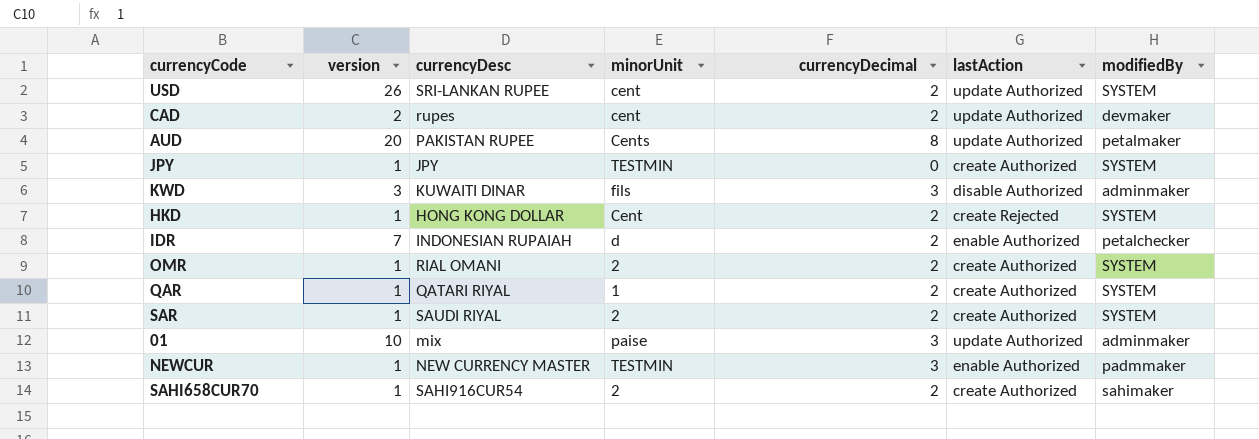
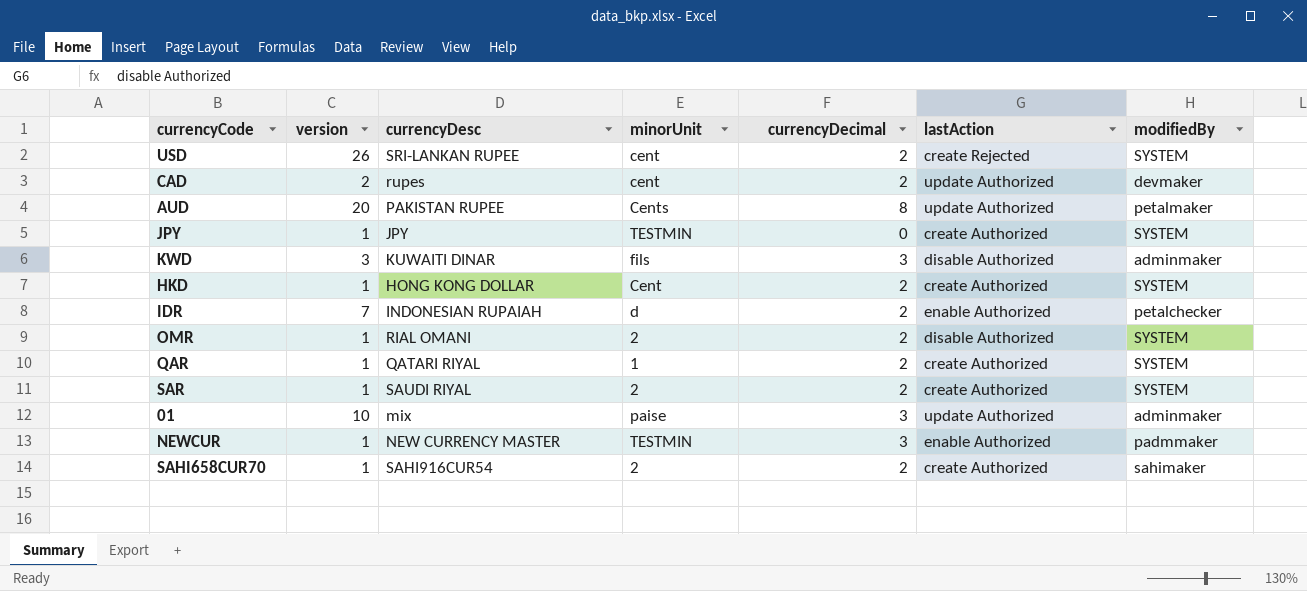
USD | lastAction: update Authorized -> create Rejected
HKD | lastAction: create Rejected -> create Authorized
OMR | lastAction: create Authorized -> disable Authorized

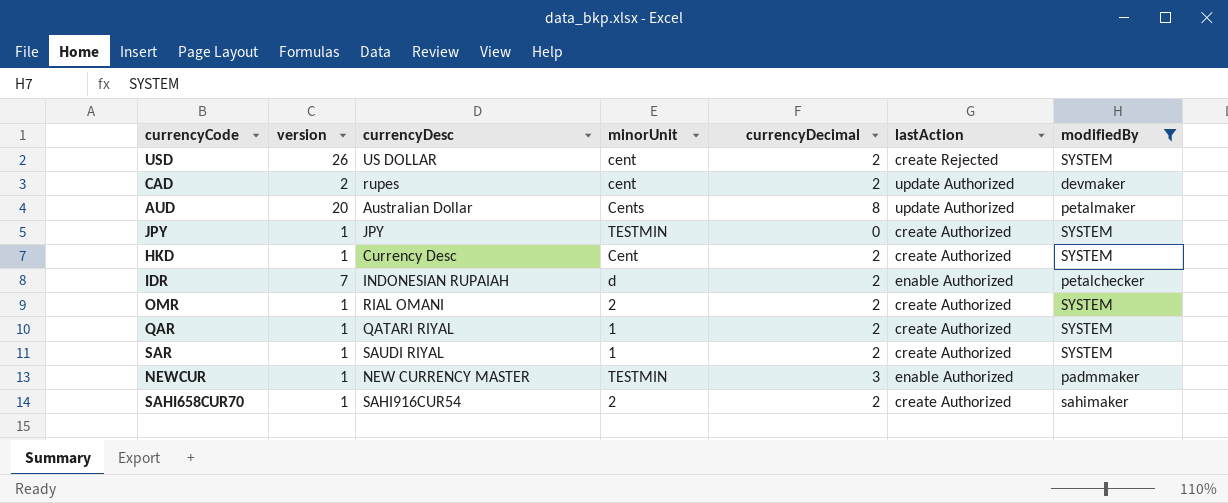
filter: none -> modifiedBy != adminmaker
USD | currencyDesc: SRI-LANKAN RUPEE -> US DOLLAR
AUD | currencyDesc: PAKISTAN RUPEE -> Australian Dollar
HKD | currencyDesc: HONG KONG DOLLAR -> Currency Desc
OMR | lastAction: disable Authorized -> create Authorized
SAR | minorUnit: 2 -> 1

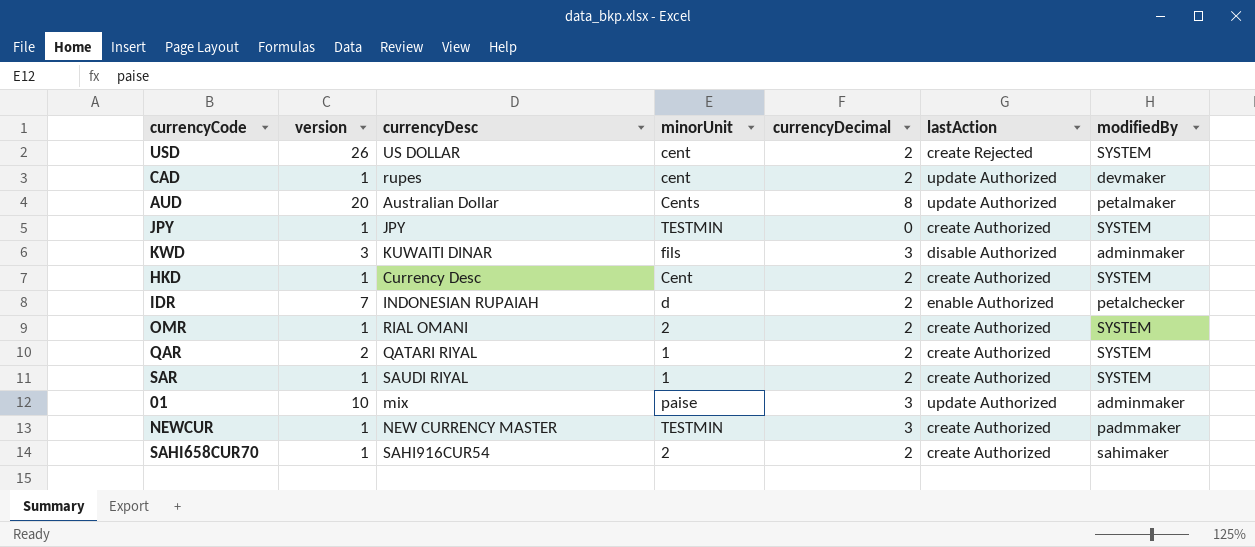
filter: modifiedBy != adminmaker -> none
CAD | version: 2 -> 1
QAR | version: 1 -> 2
NEWCUR | lastAction: enable Authorized -> create Authorized

